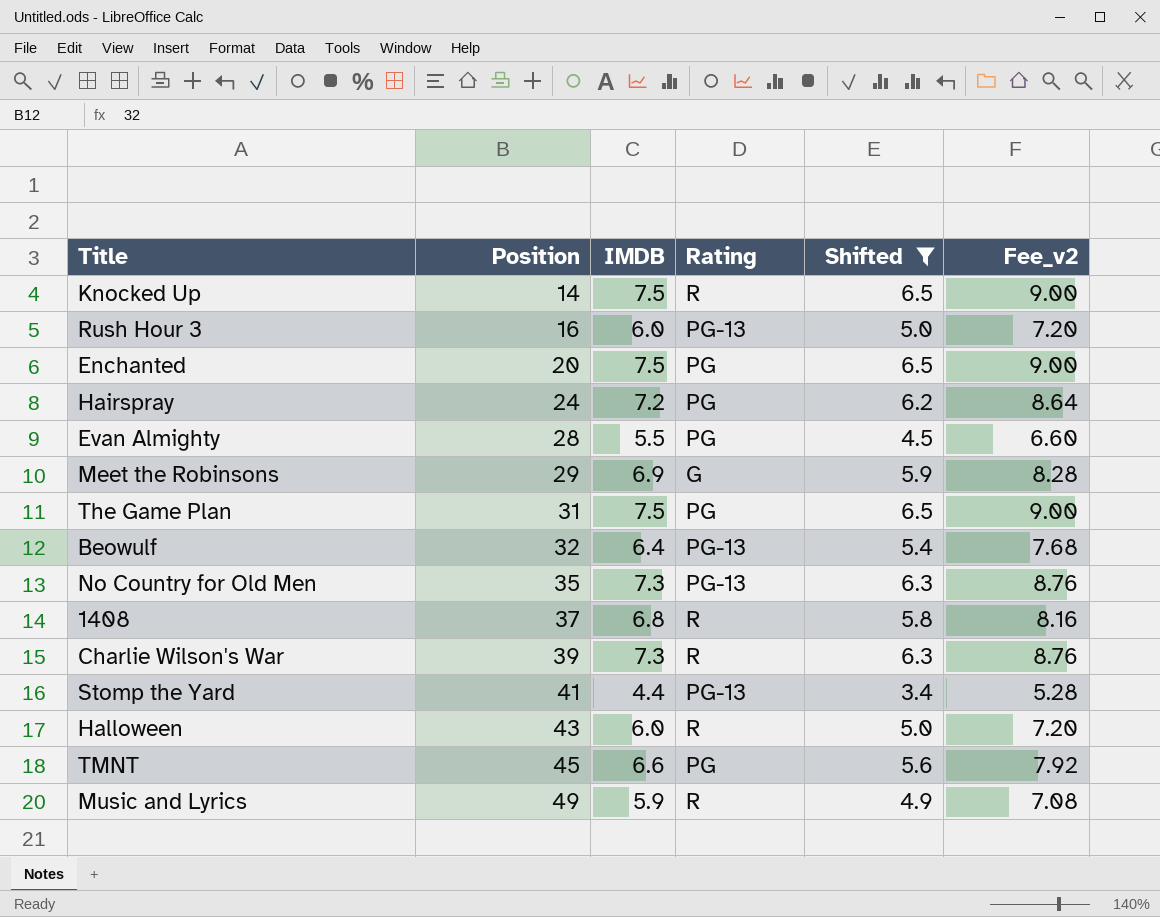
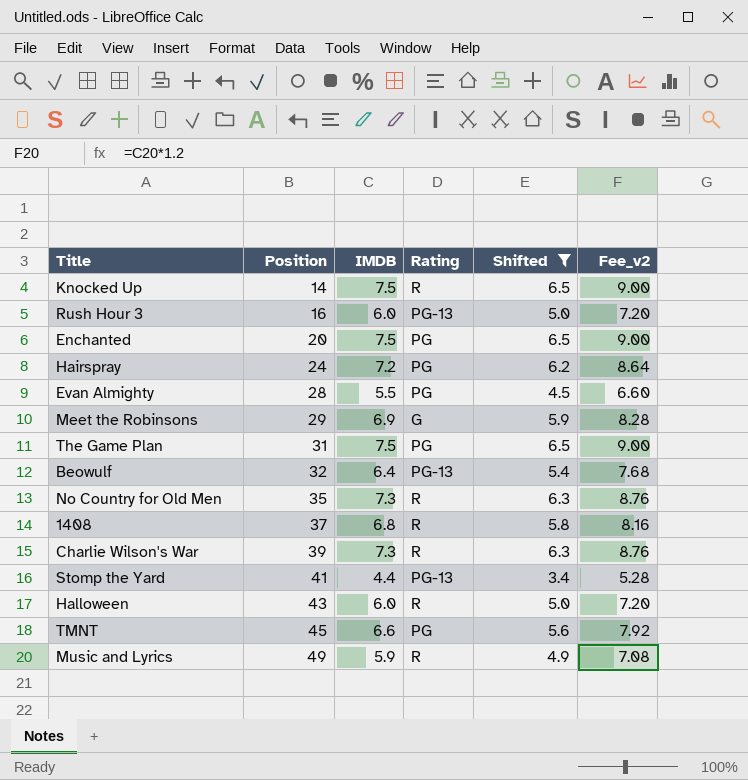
No Country for Old Men | Rating: PG-13 -> R

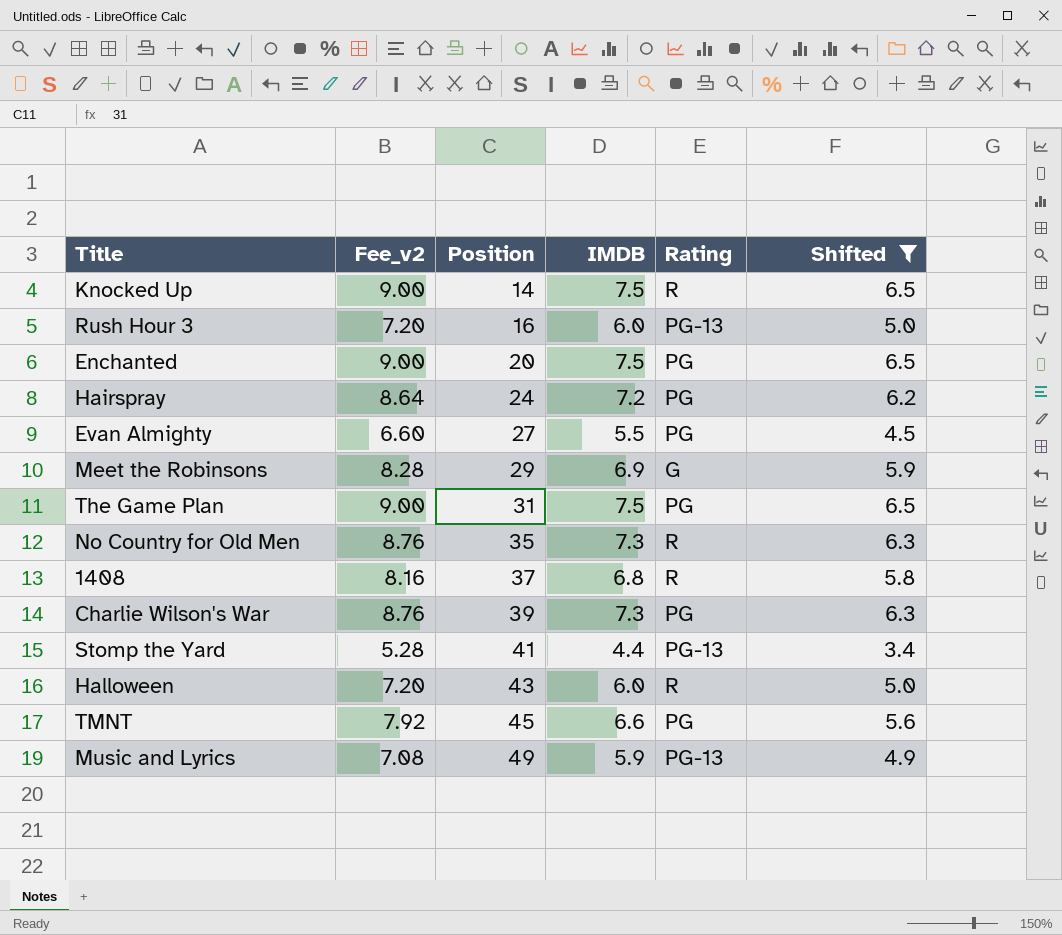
column Fee_v2 | position: 6 -> 2
row Beowulf: 32 | 6.4 | PG-13 | 5.4 | 7.68 -> none
Evan Almighty | Position: 28 -> 27
Charlie Wilson's War | Rating: R -> PG
Music and Lyrics | Rating: R -> PG-13

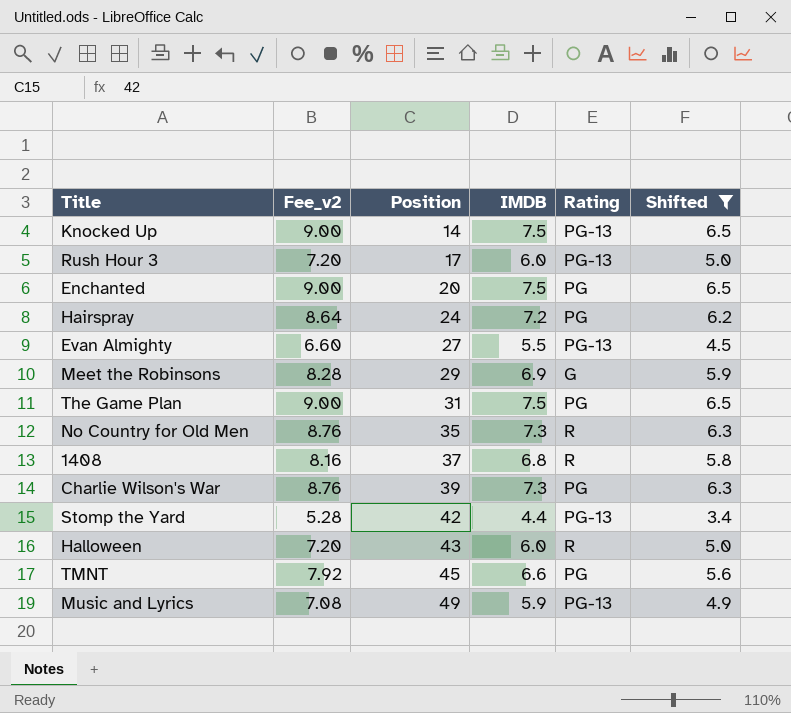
Knocked Up | Rating: R -> PG-13
Rush Hour 3 | Position: 16 -> 17
Evan Almighty | Rating: PG -> PG-13
Stomp the Yard | Position: 41 -> 42

